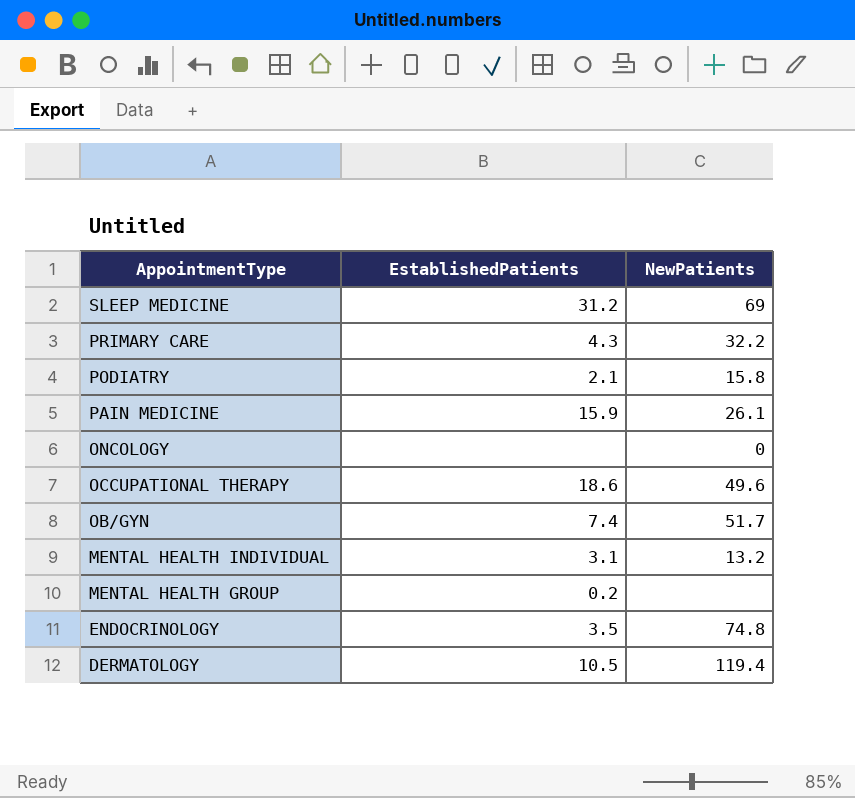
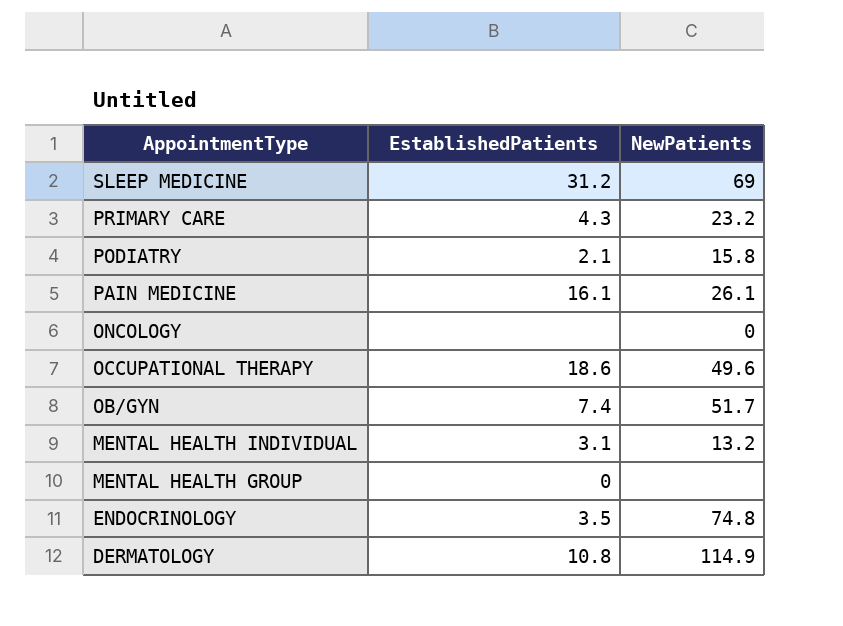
PRIMARY CARE | NewPatients: 32.2 -> 23.2
PAIN MEDICINE | EstablishedPatients: 15.9 -> 16.1
MENTAL HEALTH GROUP | EstablishedPatients: 0.2 -> 0
DERMATOLOGY | EstablishedPatients: 10.5 -> 10.8
DERMATOLOGY | NewPatients: 119.4 -> 114.9

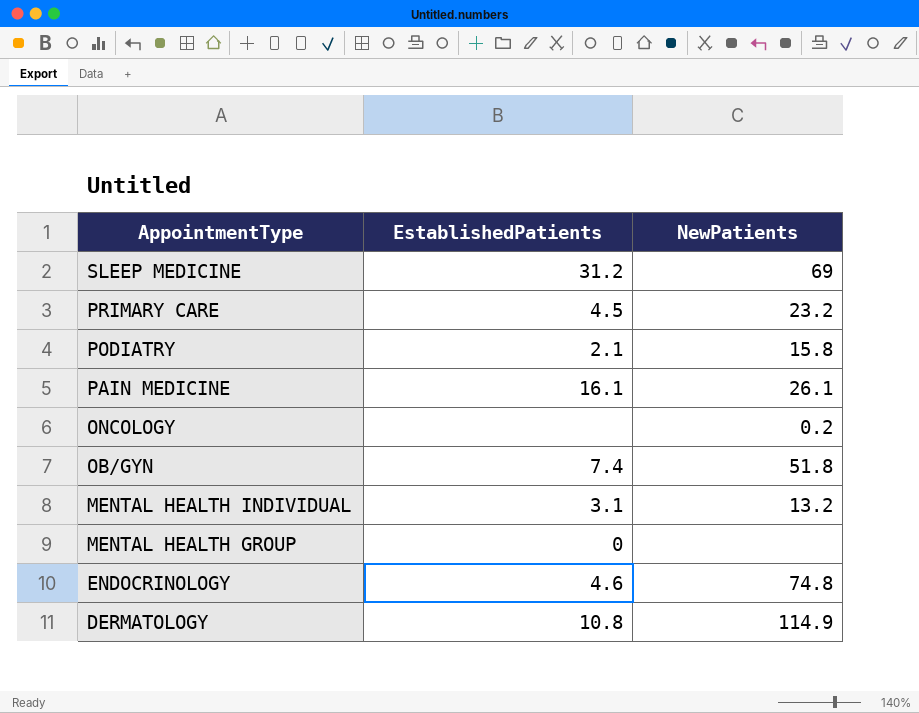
row OCCUPATIONAL THERAPY: 18.6 | 49.6 -> none
PRIMARY CARE | EstablishedPatients: 4.3 -> 4.5
ONCOLOGY | NewPatients: 0 -> 0.2
OB/GYN | NewPatients: 51.7 -> 51.8
ENDOCRINOLOGY | EstablishedPatients: 3.5 -> 4.6

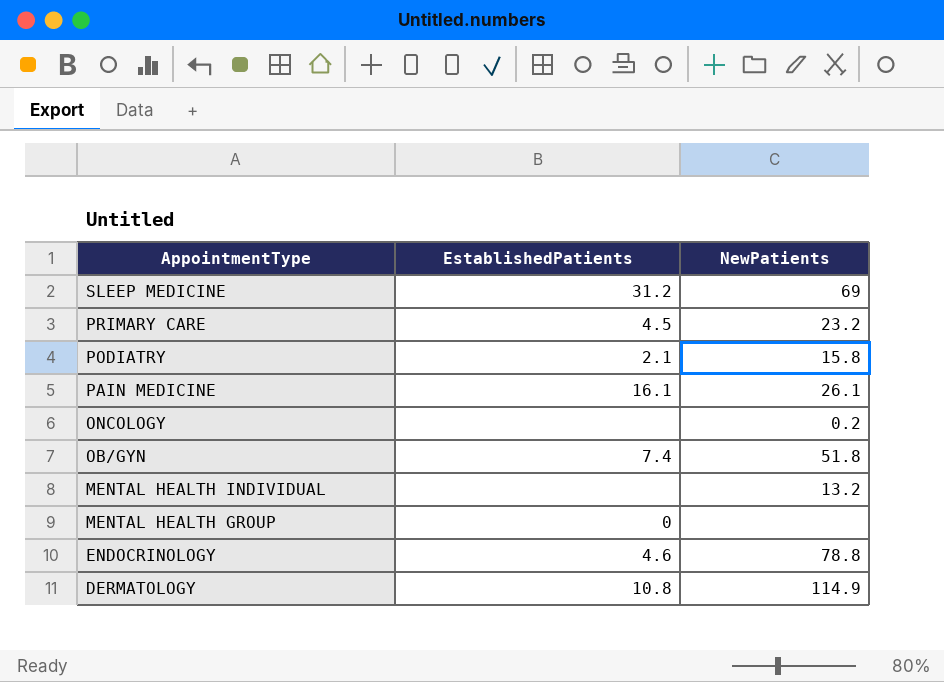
MENTAL HEALTH INDIVIDUAL | EstablishedPatients: 3.1 -> none
ENDOCRINOLOGY | NewPatients: 74.8 -> 78.8

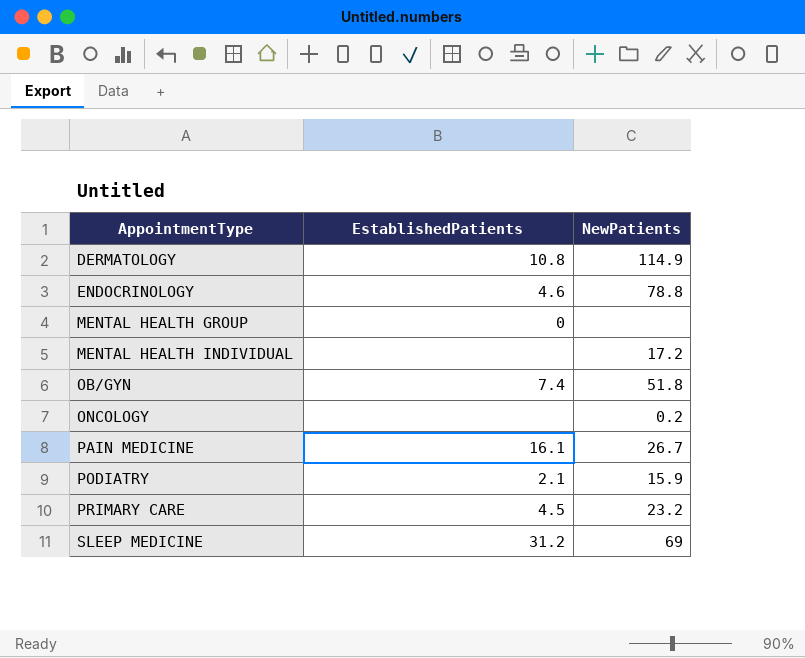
row order: AppointmentType descending -> AppointmentType ascending
MENTAL HEALTH INDIVIDUAL | NewPatients: 13.2 -> 17.2
PAIN MEDICINE | NewPatients: 26.1 -> 26.7
PODIATRY | NewPatients: 15.8 -> 15.9

